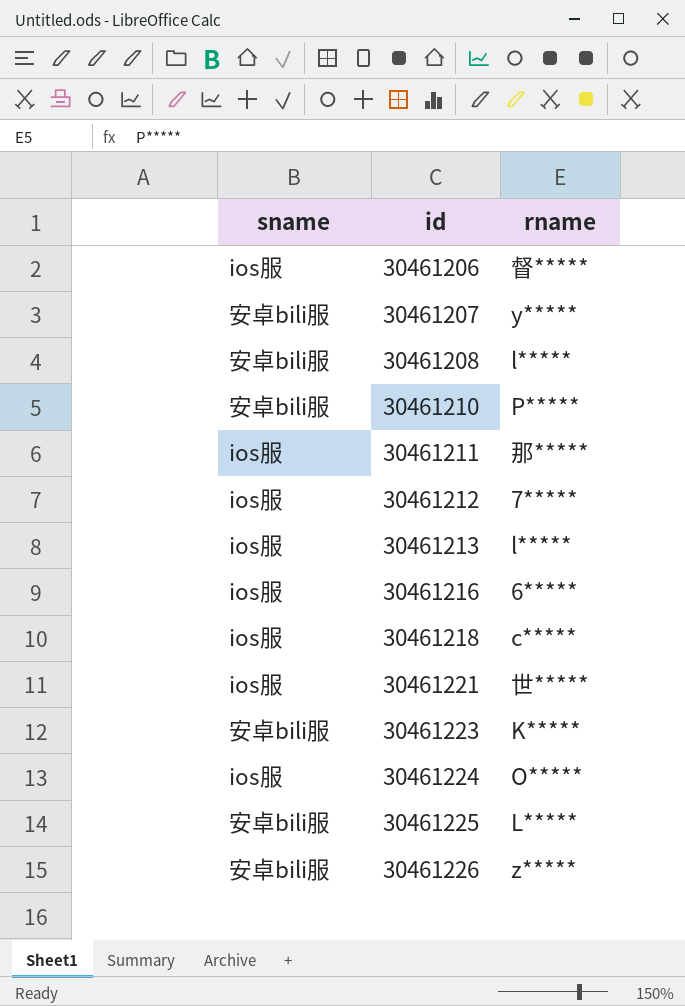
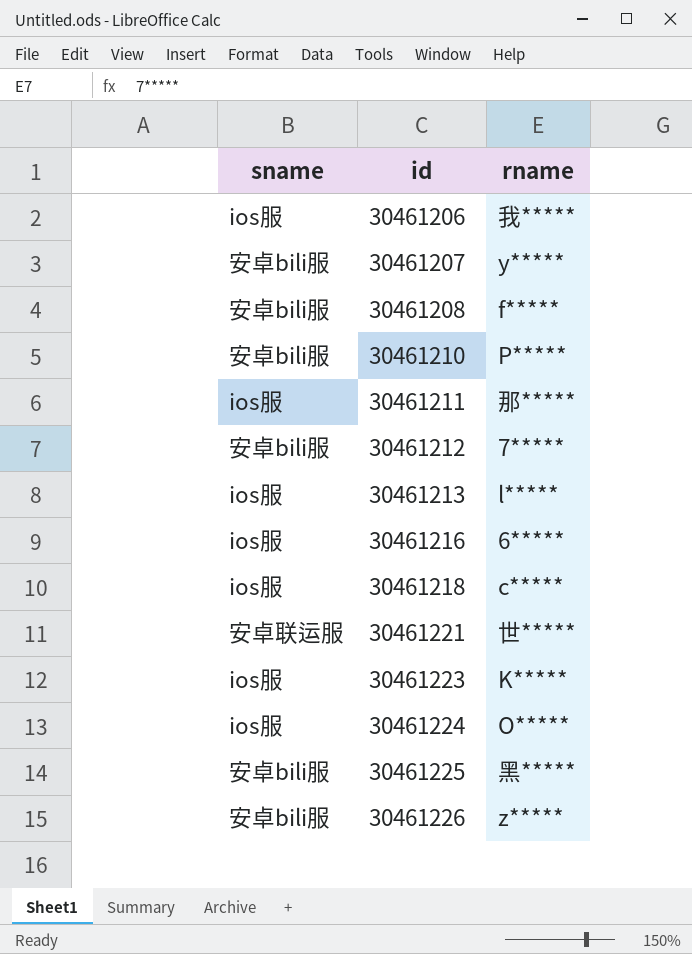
30461206 | rname: 督***** -> 我*****
30461208 | rname: l***** -> f*****
30461212 | sname: ios服 -> 安卓bili服
30461221 | sname: ios服 -> 安卓联运服
30461223 | sname: 安卓bili服 -> ios服
30461225 | rname: L***** -> 黑*****

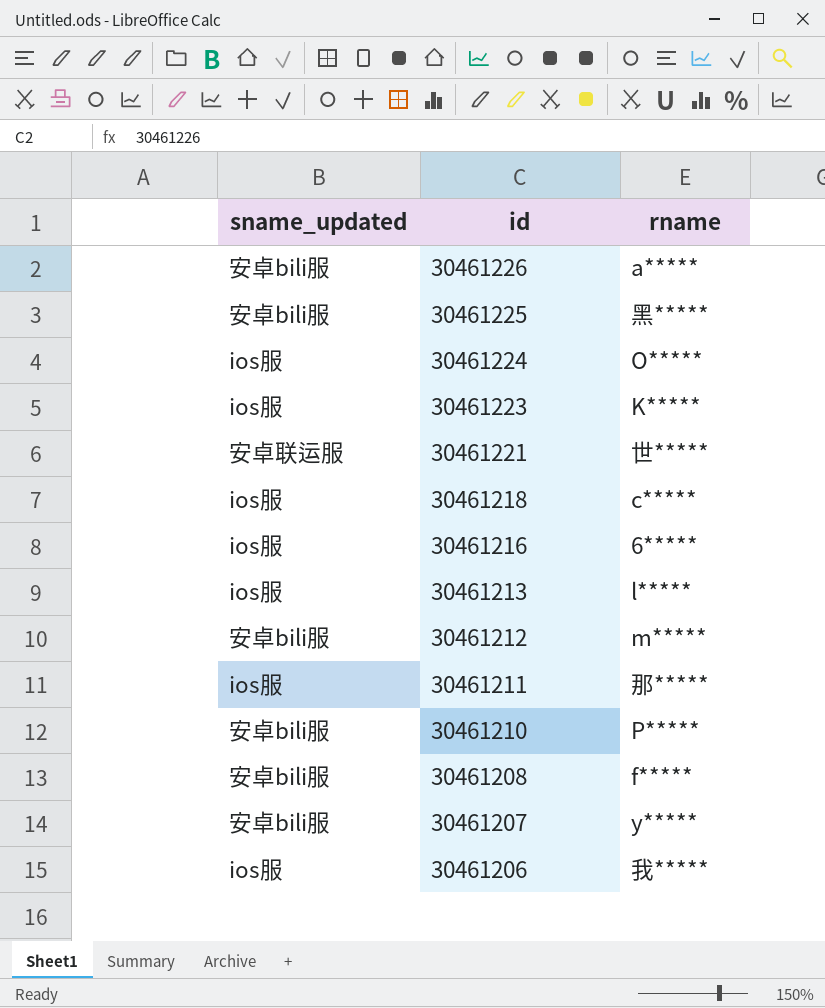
row order: id ascending -> id descending
column name: sname -> sname_updated
30461226 | rname: z***** -> a*****
30461212 | rname: 7***** -> m*****

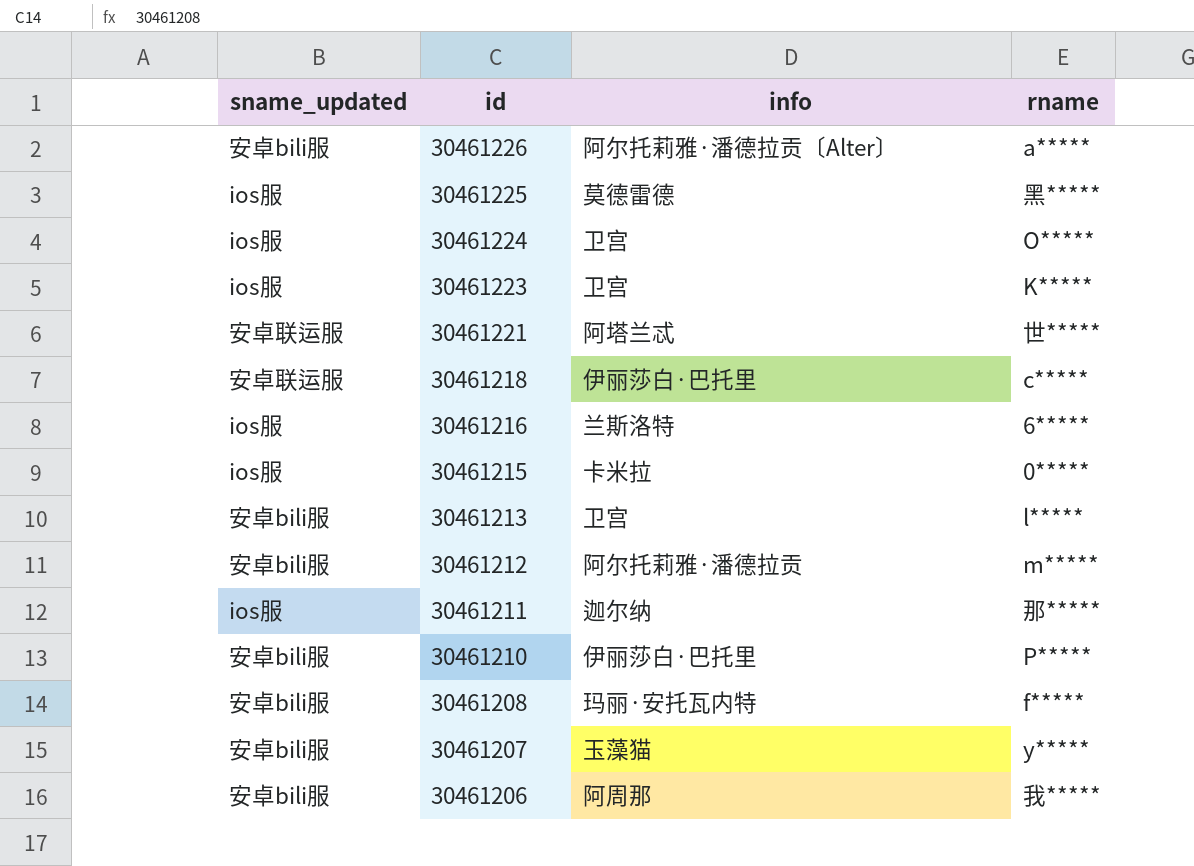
column info | position: none -> 3
30461225 | sname_updated: 安卓bili服 -> ios服
30461218 | sname_updated: ios服 -> 安卓联运服
row 30461215: none -> ios服 | 卡米拉 | 0*****
30461213 | sname_updated: ios服 -> 安卓bili服
30461206 | sname_updated: ios服 -> 安卓bili服

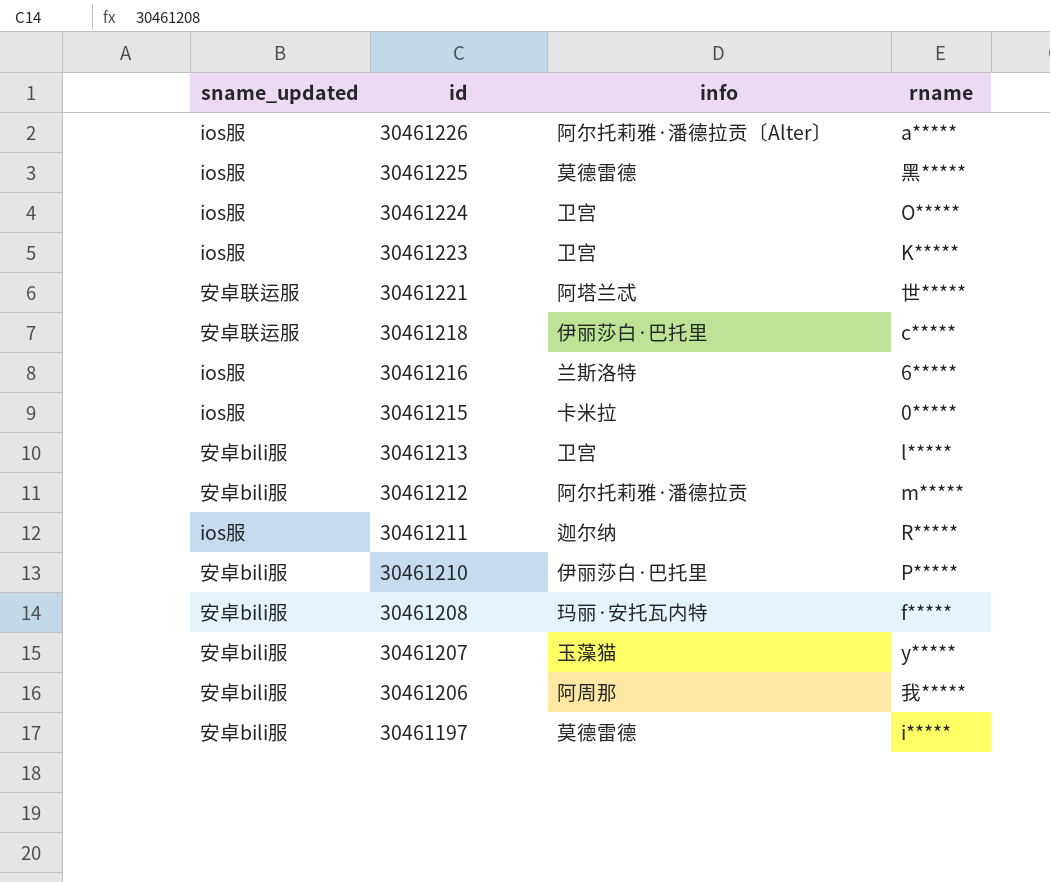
30461226 | sname_updated: 安卓bili服 -> ios服
30461211 | rname: 那***** -> R*****
row 30461197: none -> 安卓bili服 | 莫德雷德 | i*****

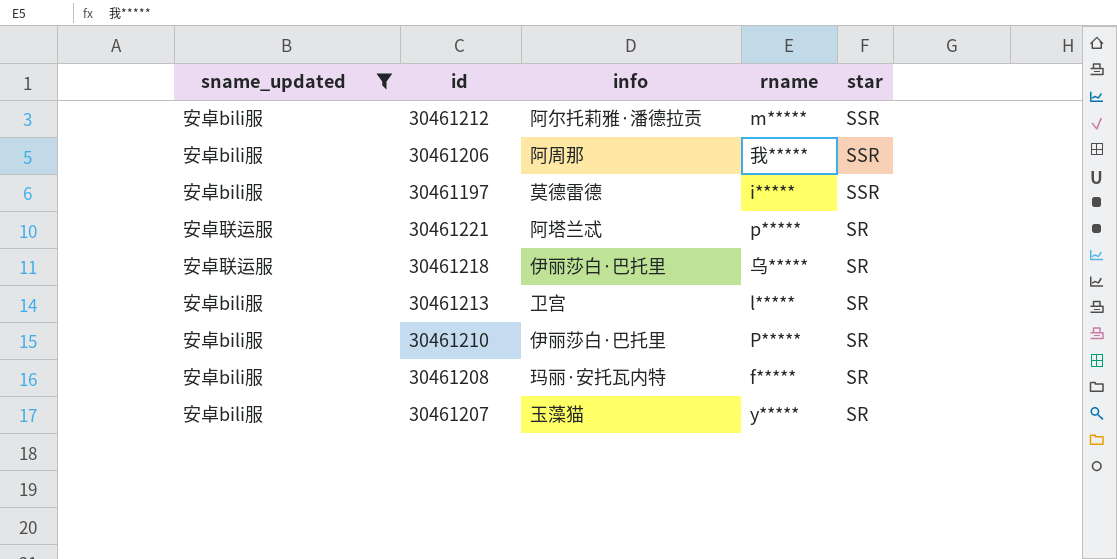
filter: none -> sname_updated != ios服
row order: id descending -> star descending
column star | position: none -> 5
30461221 | rname: 世***** -> p*****
30461218 | rname: c***** -> 乌*****

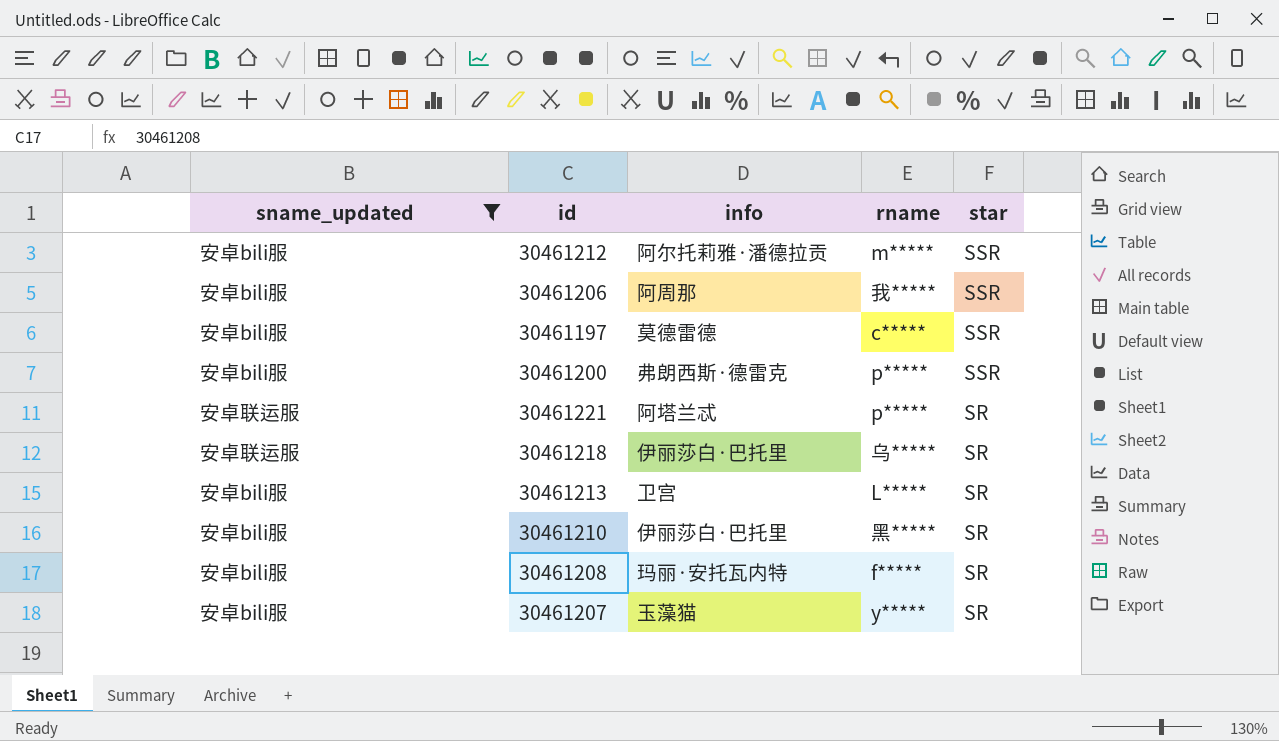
30461197 | rname: i***** -> c*****
row 30461200: none -> 安卓bili服 | 弗朗西斯·德雷克 | p***** | SSR
30461213 | rname: l***** -> L*****
30461210 | rname: P***** -> 黑*****

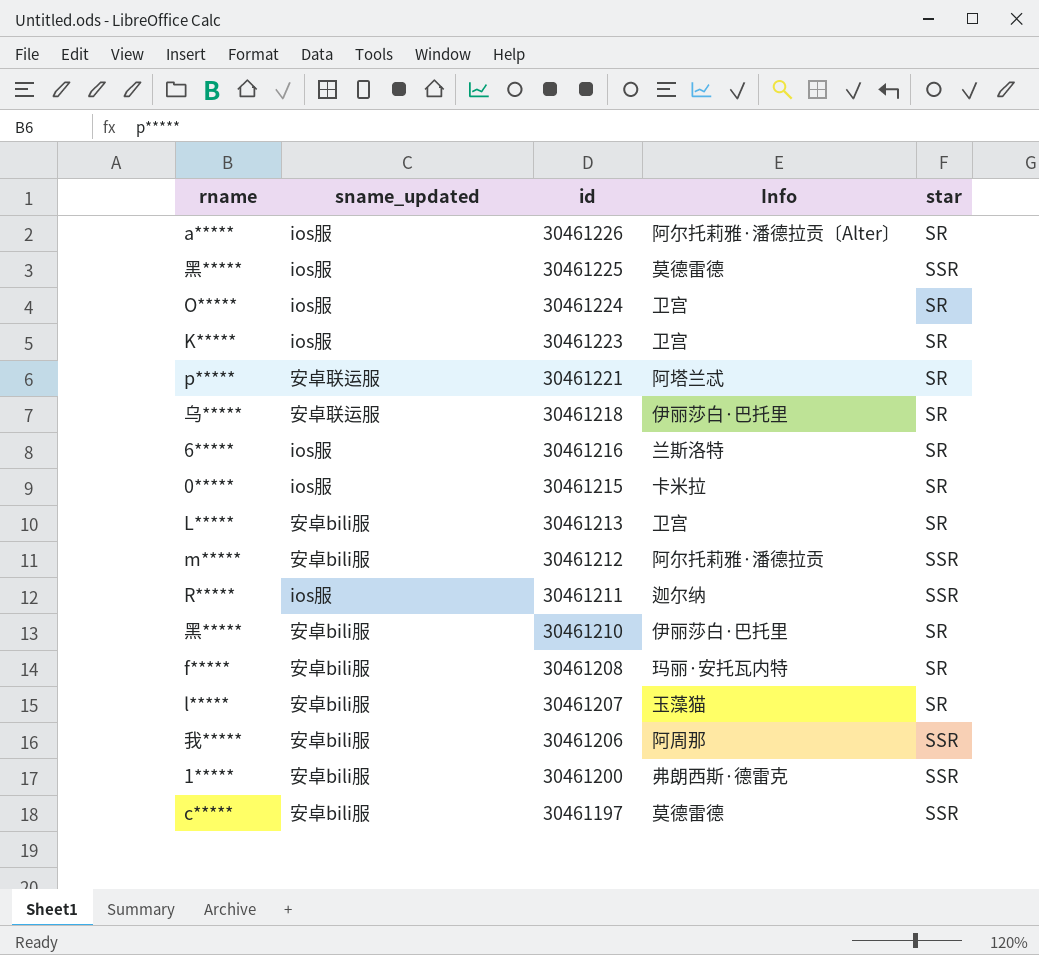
filter: sname_updated != ios服 -> none
row order: star descending -> id descending
column rname | position: 4 -> 1
column name: info -> Info
30461207 | rname: y***** -> l*****
30461200 | rname: p***** -> 1*****

